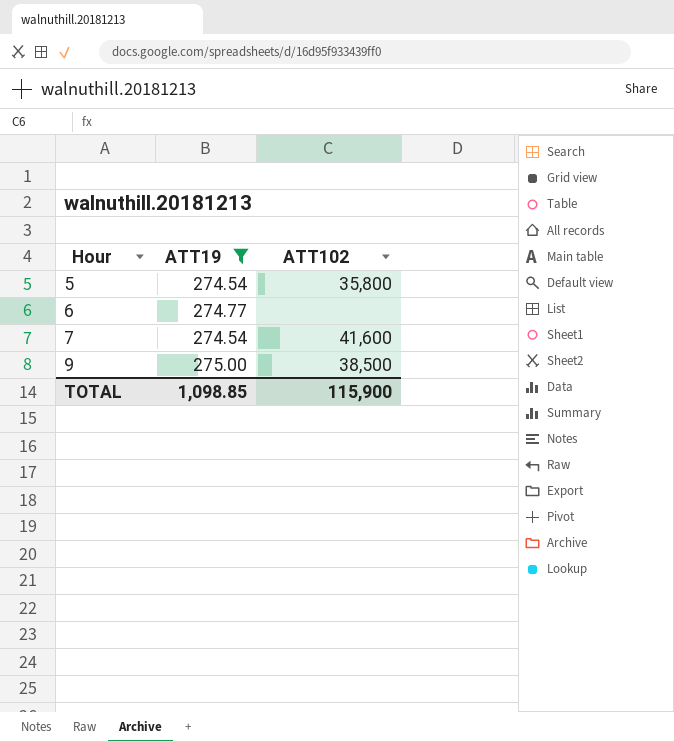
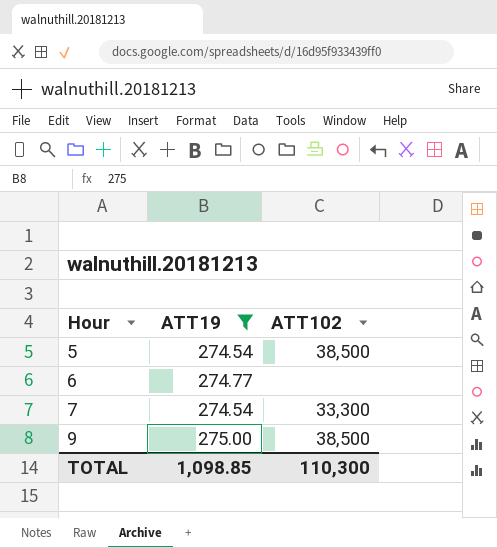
5 | ATT102: 35,800 -> 38,500
7 | ATT102: 41,600 -> 33,300
TOTAL | ATT102: 115,900 -> 110,300

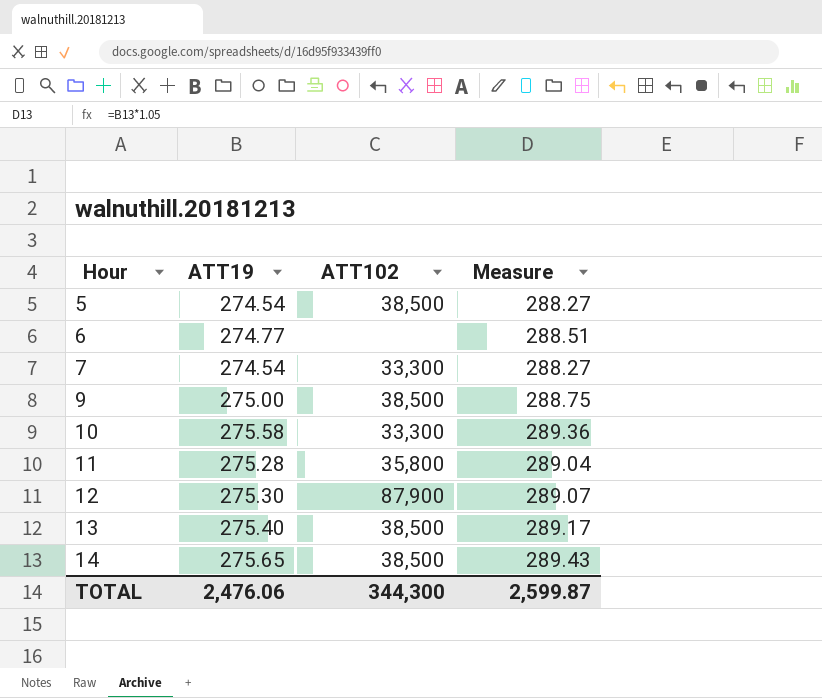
filter: ATT19 <= 275.00 -> none
column Measure | formula: none -> [ATT19] * 1.05
TOTAL | ATT19: 1,098.85 -> 2,476.06
TOTAL | ATT102: 110,300 -> 344,300

